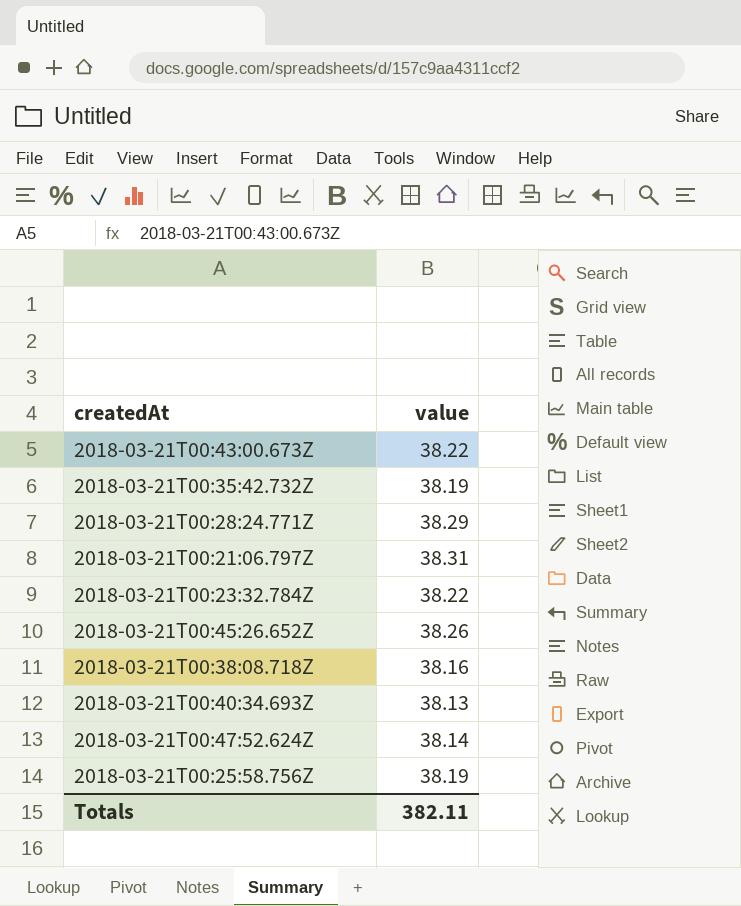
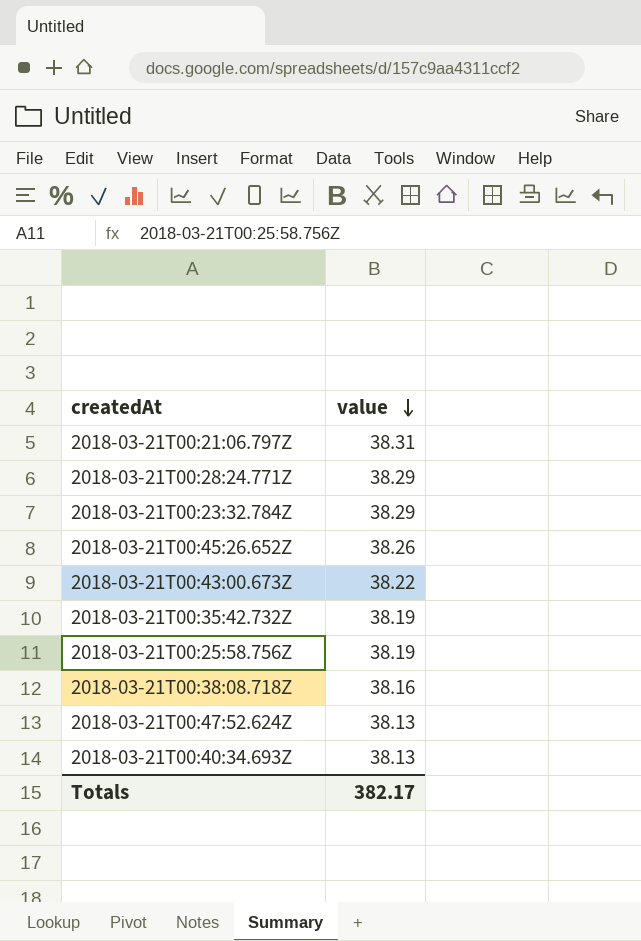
row order: none -> value descending
2018-03-21T00:23:32.784Z | value: 38.22 -> 38.29
2018-03-21T00:47:52.624Z | value: 38.14 -> 38.13
Totals | value: 382.11 -> 382.17

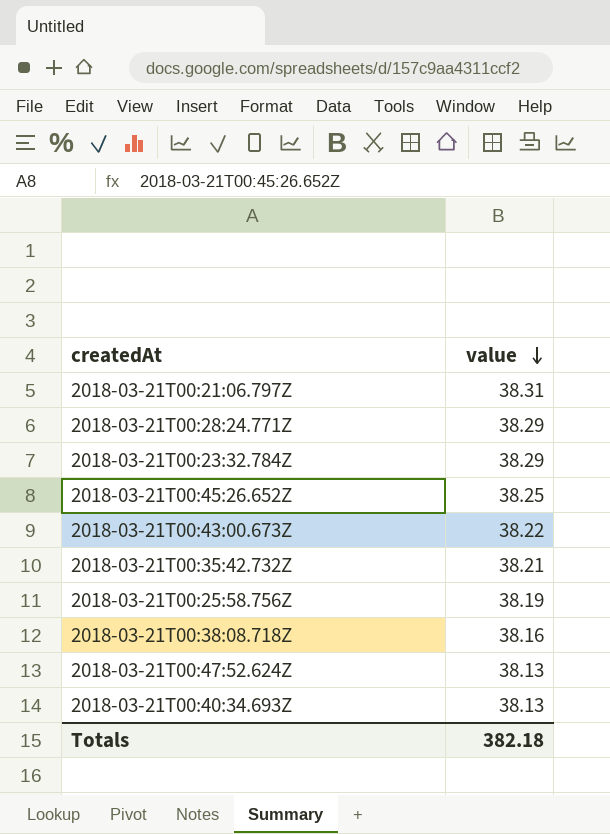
2018-03-21T00:45:26.652Z | value: 38.26 -> 38.25
2018-03-21T00:35:42.732Z | value: 38.19 -> 38.21
Totals | value: 382.17 -> 382.18

